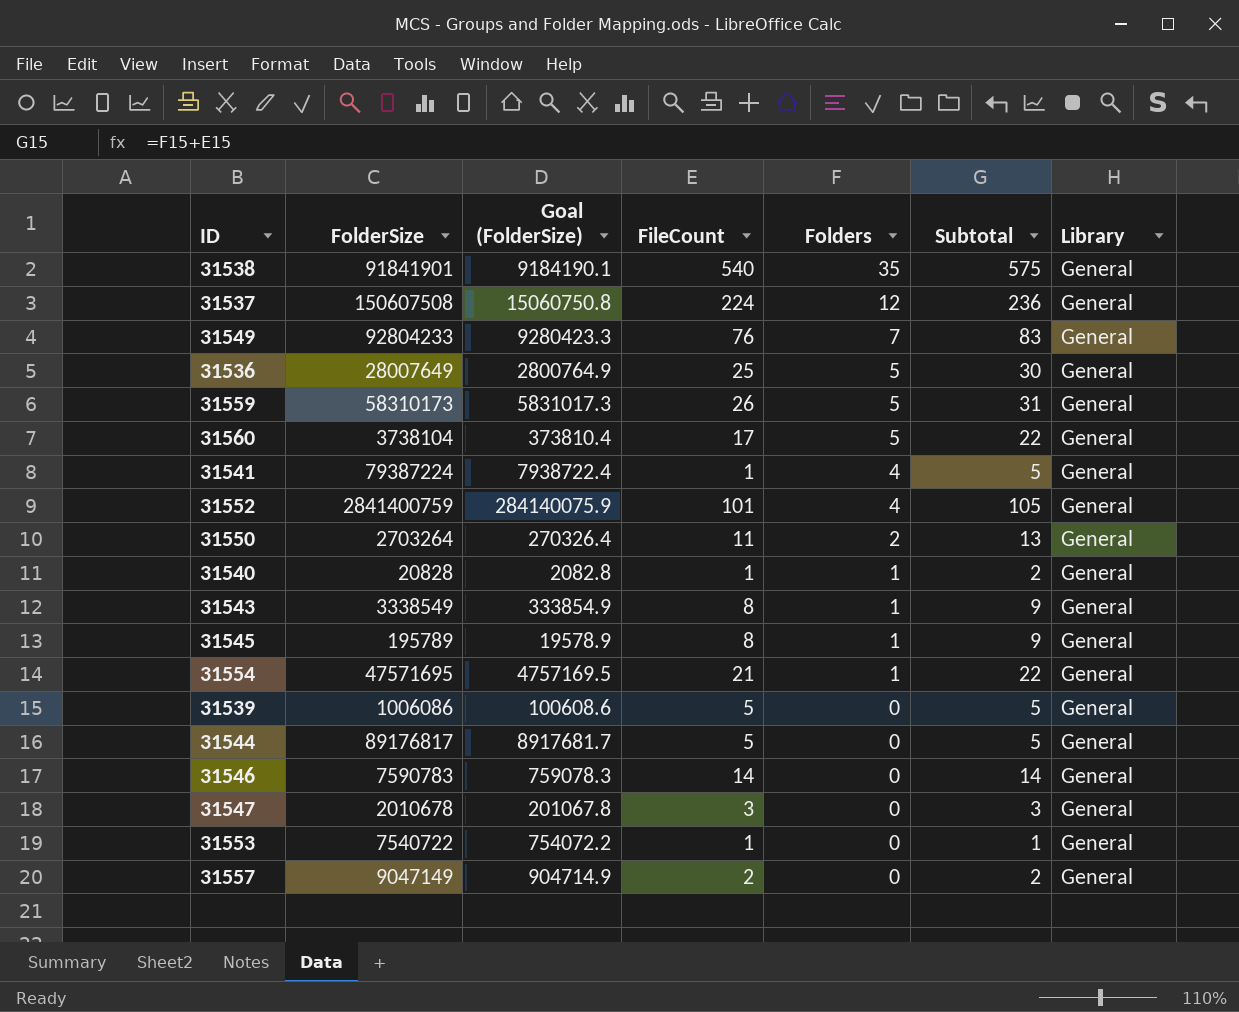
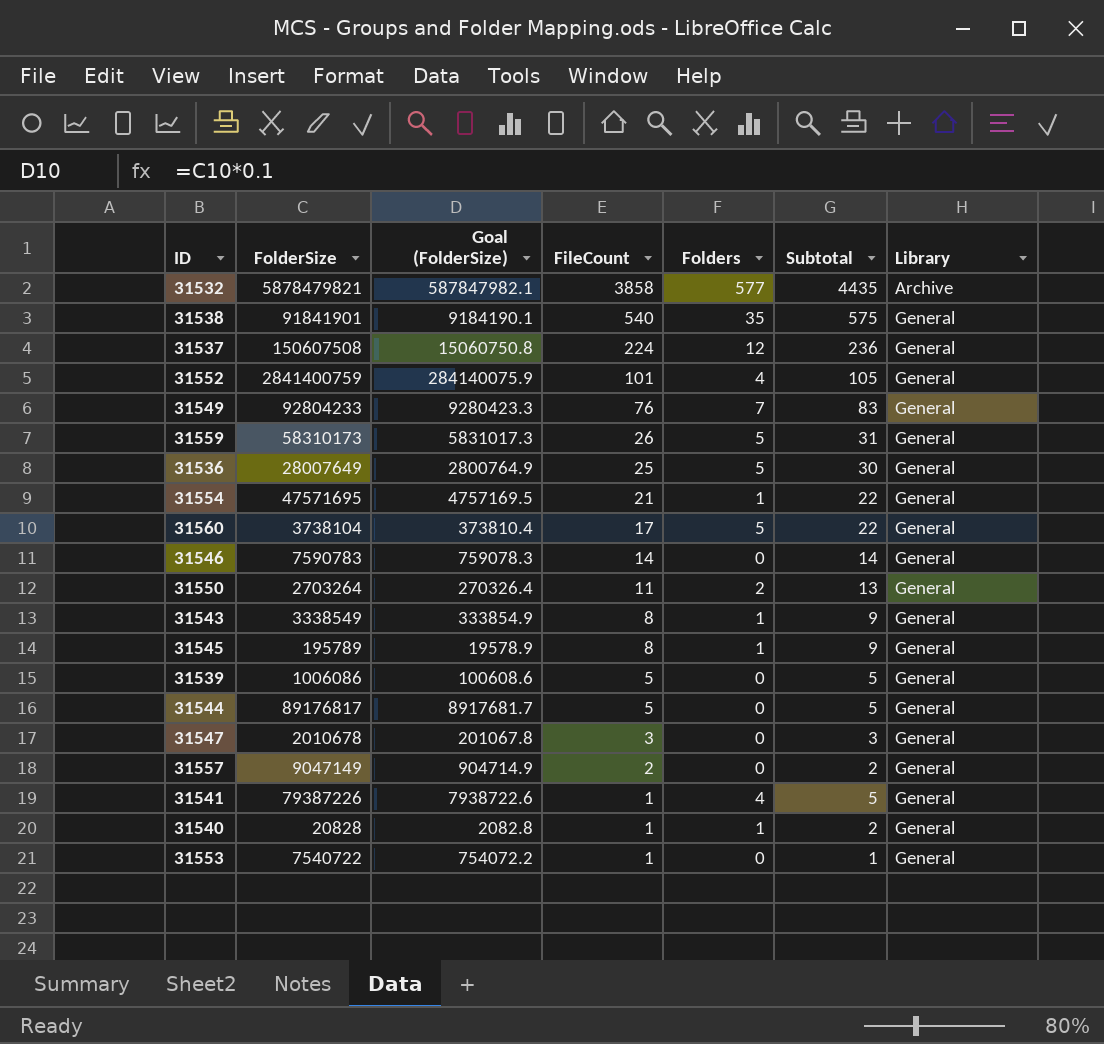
row order: Folders descending -> FileCount descending
row 31532: none -> 5878479821 | 587847982.1 | 3858 | 577 | 4435 | Archive
31541 | FolderSize: 79387224 -> 79387226
31541 | Goal (FolderSize): 7938722.4 -> 7938722.6

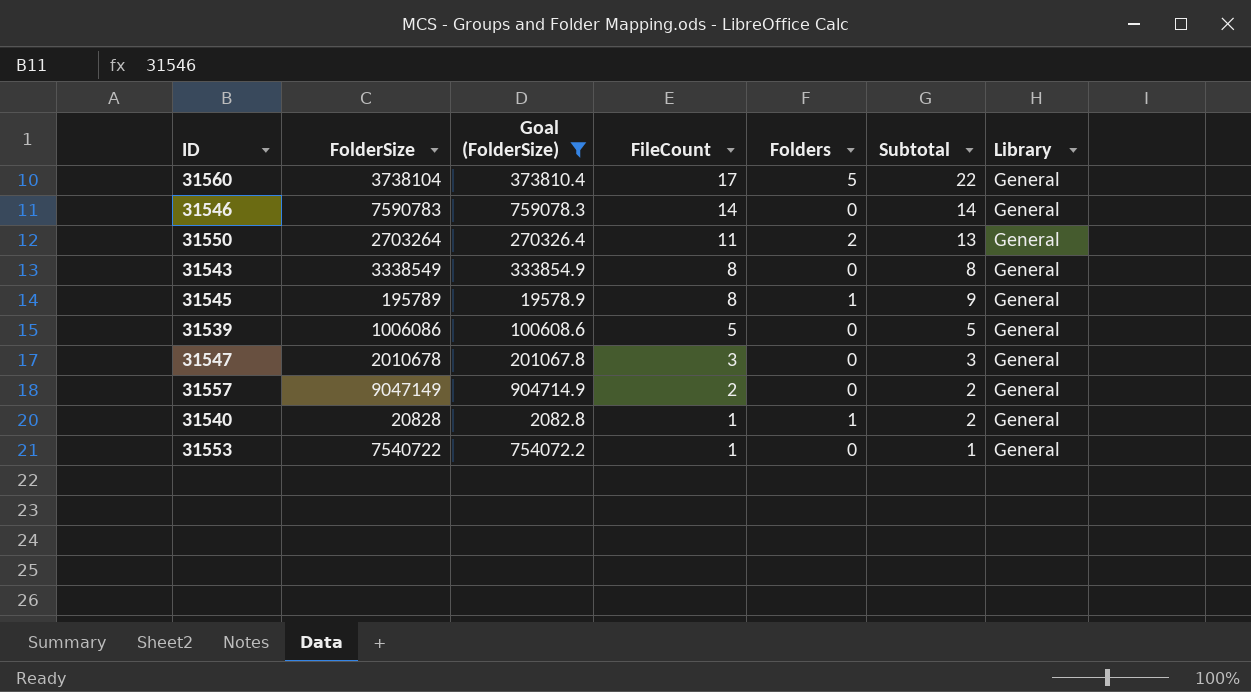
filter: none -> Goal (FolderSize) <= 904714.9
31543 | Folders: 1 -> 0
31543 | Subtotal: 9 -> 8

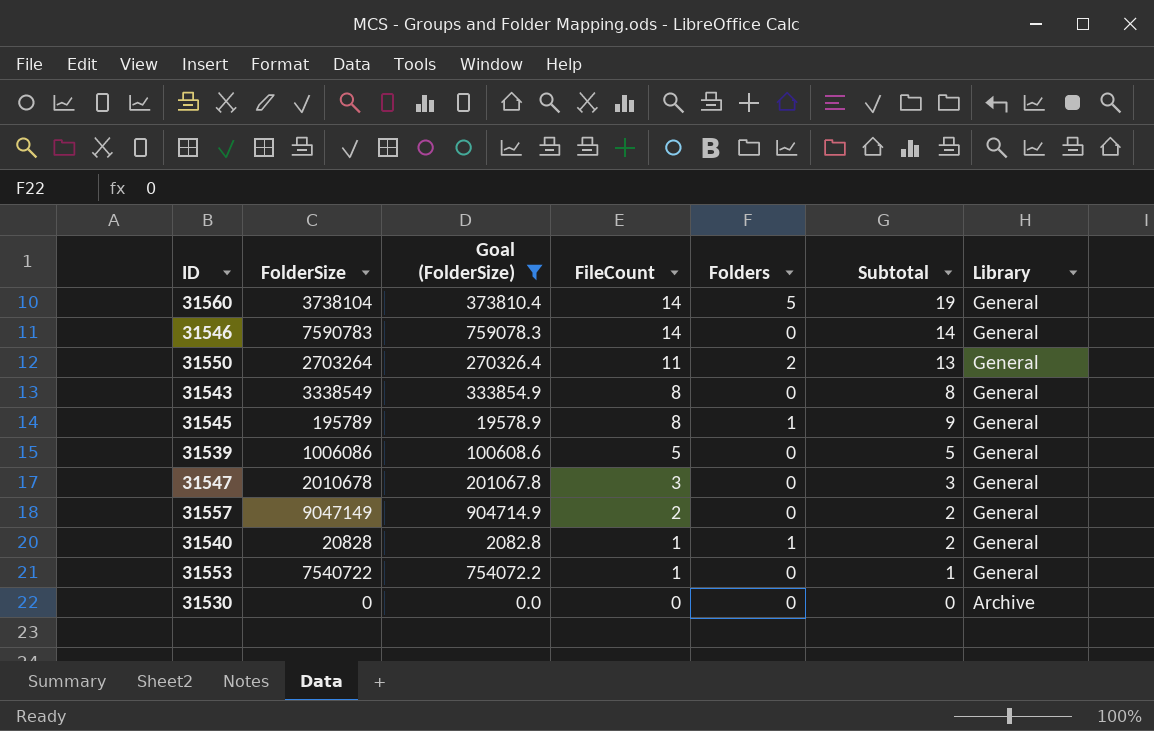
31560 | FileCount: 17 -> 14
31560 | Subtotal: 22 -> 19
row 31530: none -> 0 | 0.0 | 0 | 0 | 0 | Archive

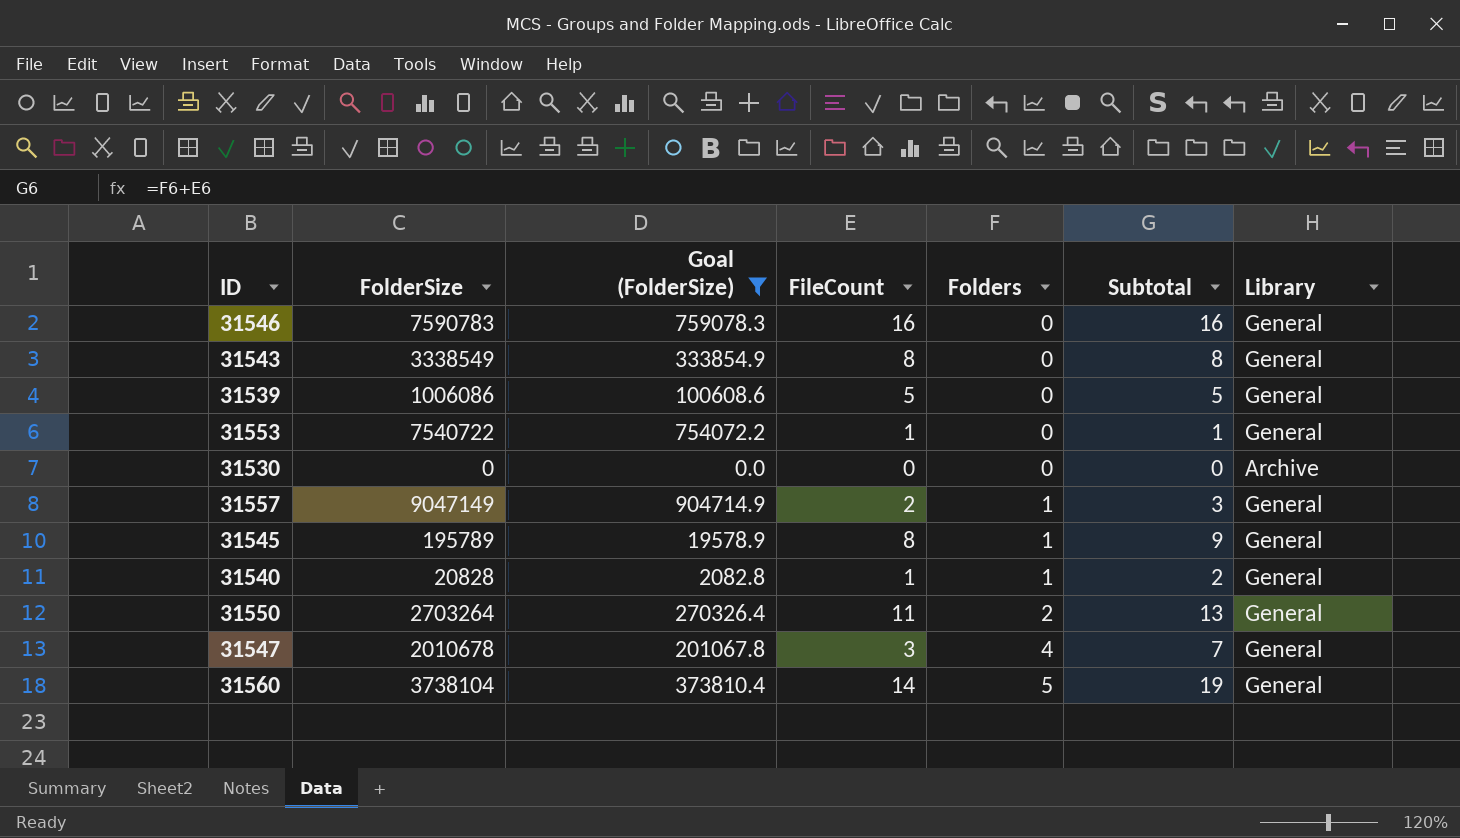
row order: FileCount descending -> Folders ascending
31546 | FileCount: 14 -> 16
31546 | Subtotal: 14 -> 16
31557 | Folders: 0 -> 1
31557 | Subtotal: 2 -> 3
31547 | Folders: 0 -> 4
31547 | Subtotal: 3 -> 7

